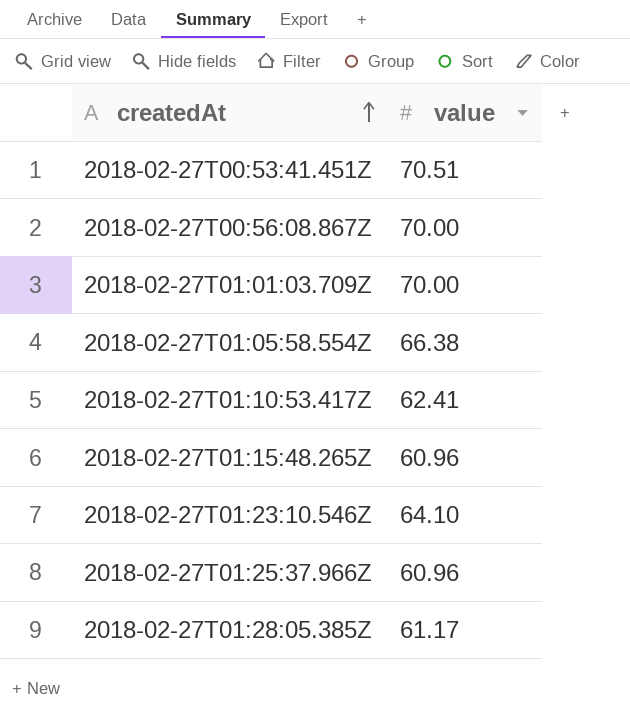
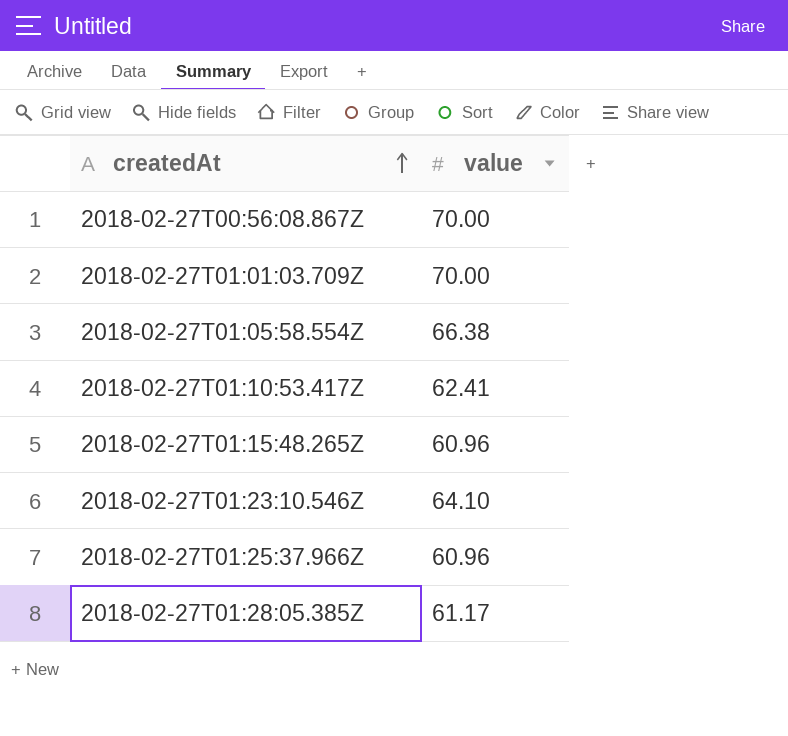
row 2018-02-27T00:53:41.451Z: 70.51 -> none

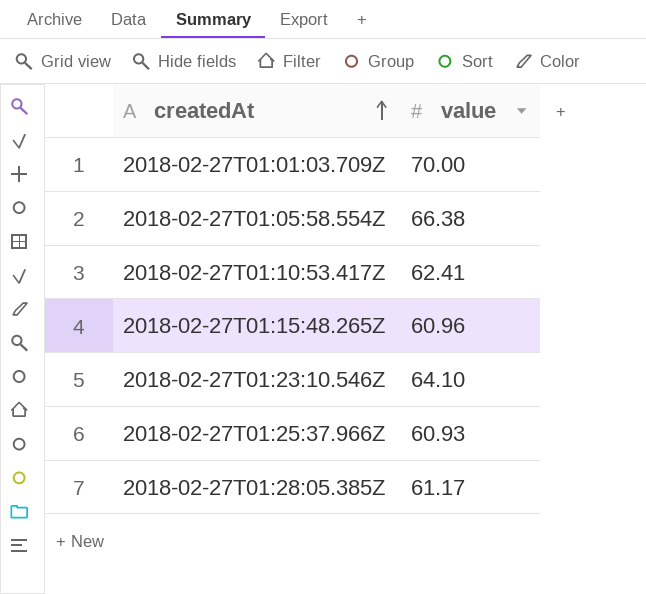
row 2018-02-27T00:56:08.867Z: 70.00 -> none
2018-02-27T01:25:37.966Z | value: 60.96 -> 60.93

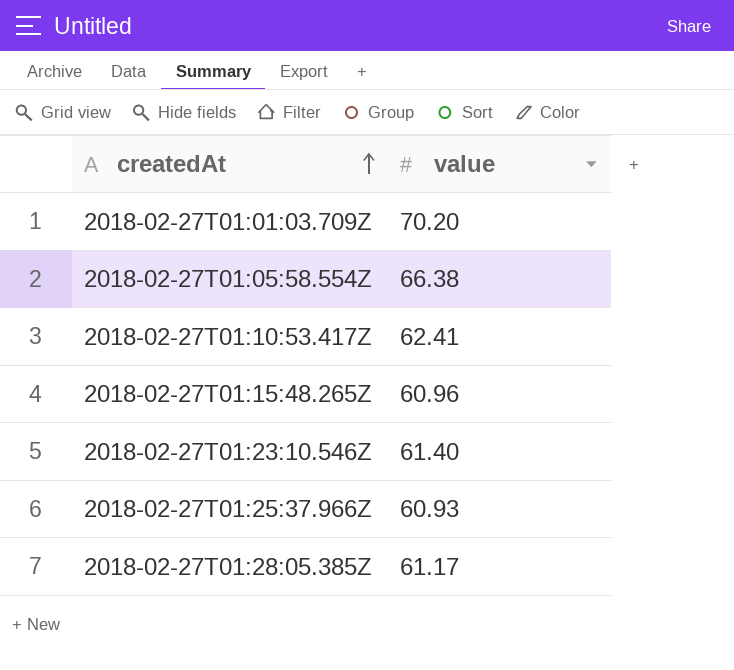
2018-02-27T01:01:03.709Z | value: 70.00 -> 70.20
2018-02-27T01:23:10.546Z | value: 64.10 -> 61.40

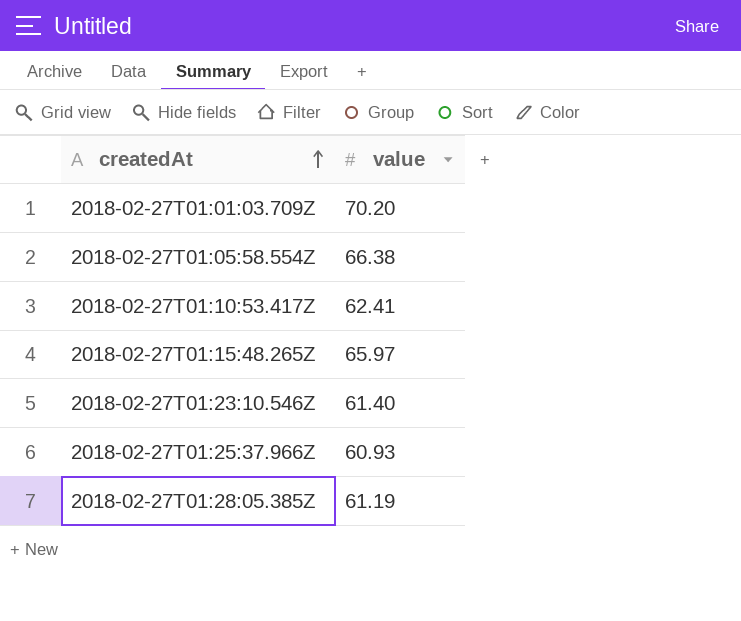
2018-02-27T01:15:48.265Z | value: 60.96 -> 65.97
2018-02-27T01:28:05.385Z | value: 61.17 -> 61.19

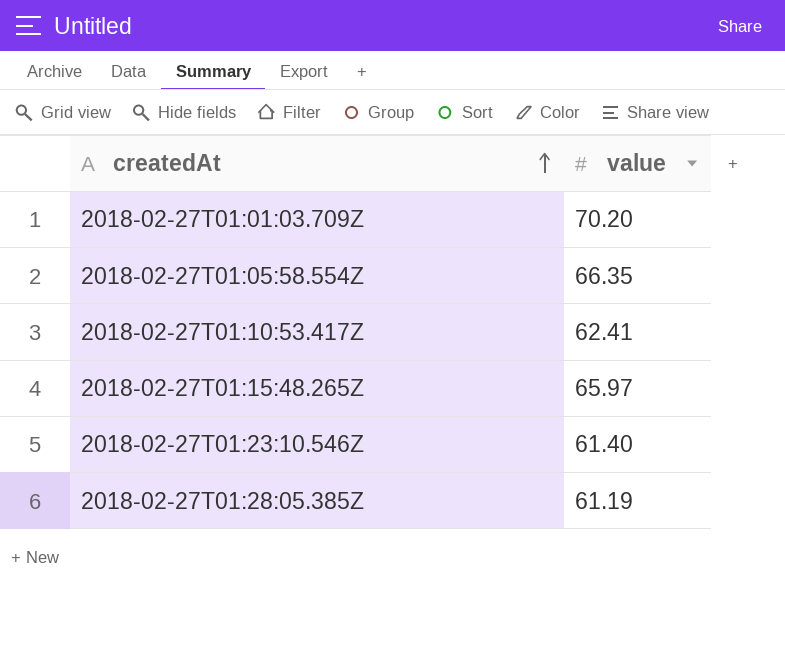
row 2018-02-27T01:25:37.966Z: 60.93 -> none
2018-02-27T01:05:58.554Z | value: 66.38 -> 66.35

